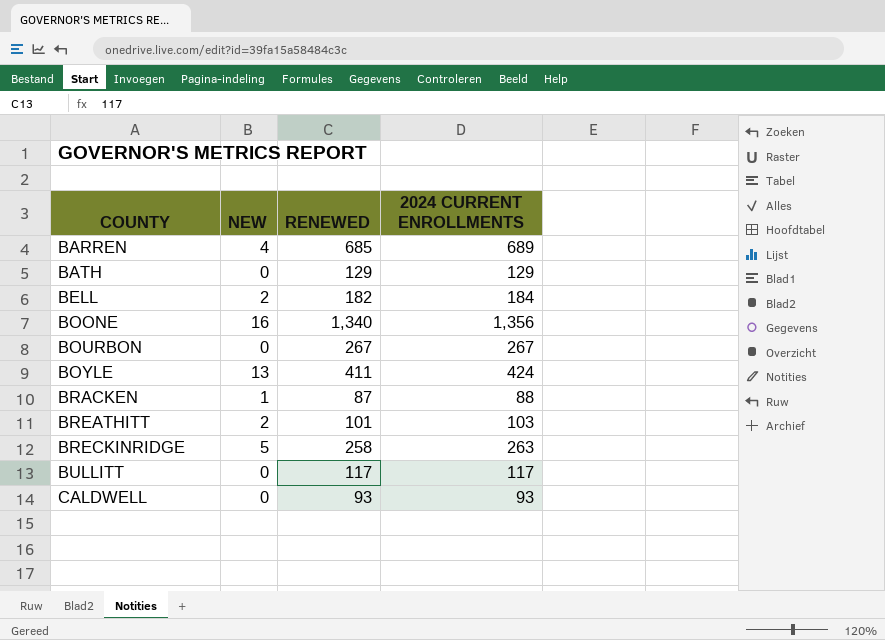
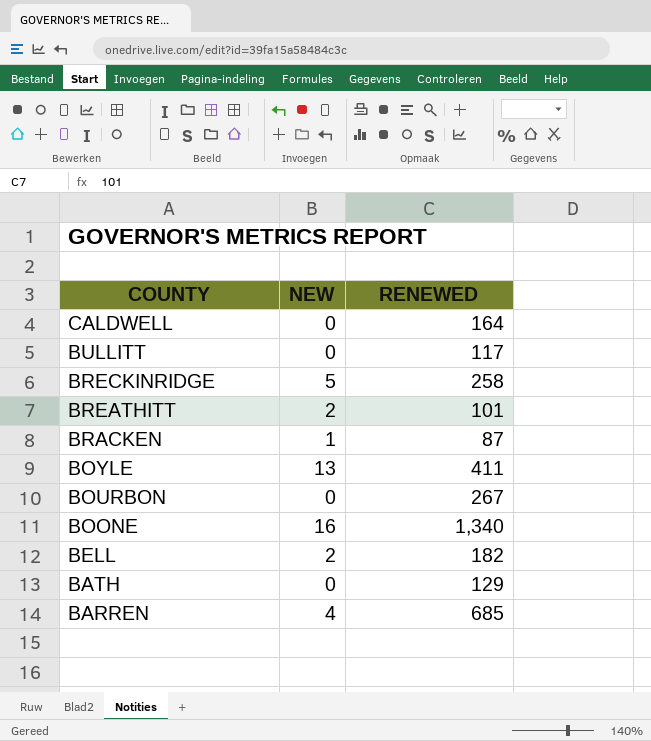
row order: COUNTY ascending -> COUNTY descending
column 2024 CURRENT ENROLLMENTS | formula: [NEW] + [RENEWED] -> none
CALDWELL | RENEWED: 93 -> 164

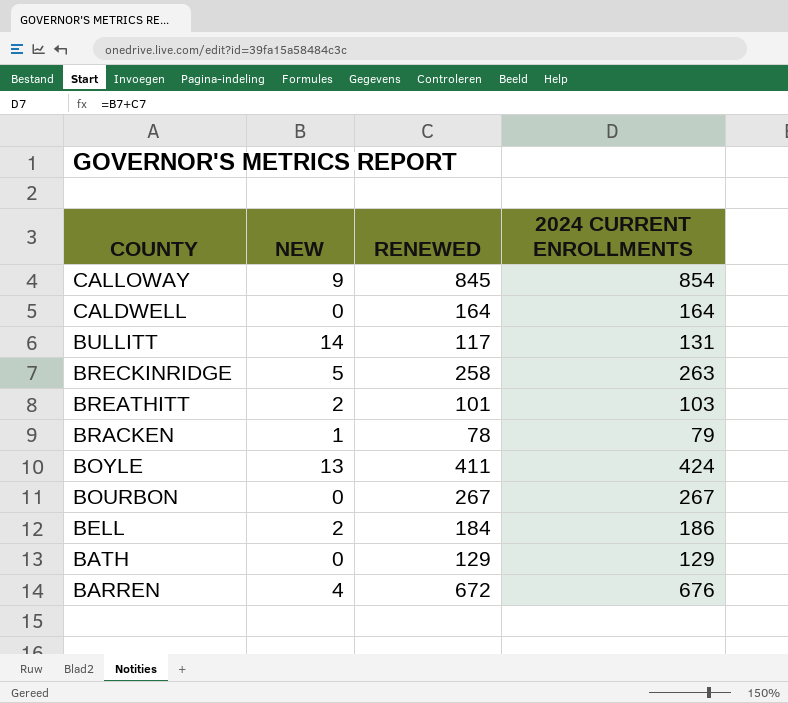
column 2024 CURRENT ENROLLMENTS | formula: none -> [NEW] + [RENEWED]
row BOONE: 16 | 1,340 -> none
row CALLOWAY: none -> 9 | 845 | 854
BULLITT | NEW: 0 -> 14
BRACKEN | RENEWED: 87 -> 78
BELL | RENEWED: 182 -> 184
BARREN | RENEWED: 685 -> 672

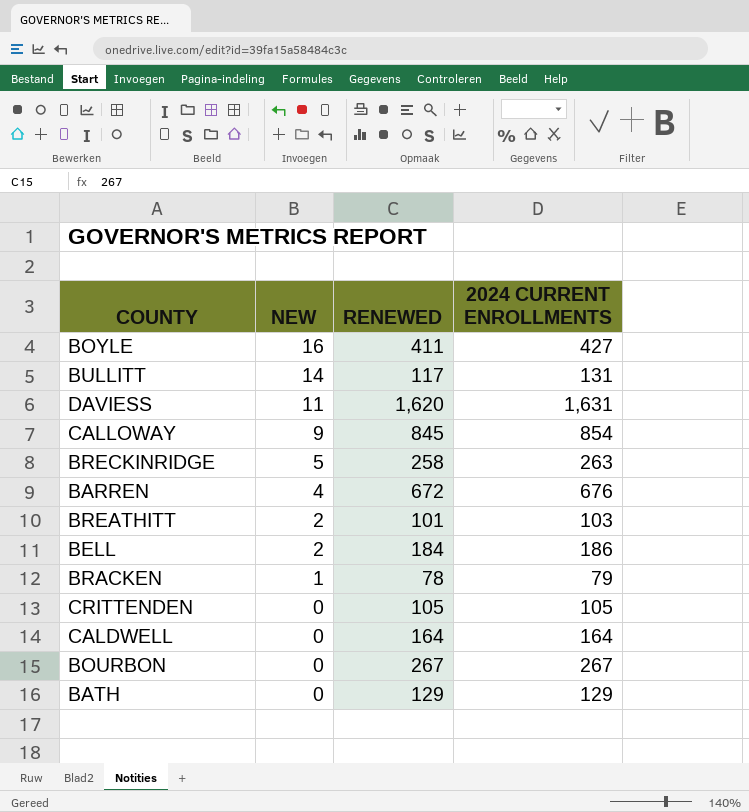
row order: COUNTY descending -> NEW descending
BOYLE | NEW: 13 -> 16
BOYLE | 2024 CURRENT ENROLLMENTS: 424 -> 427
row DAVIESS: none -> 11 | 1,620 | 1,631
row CRITTENDEN: none -> 0 | 105 | 105

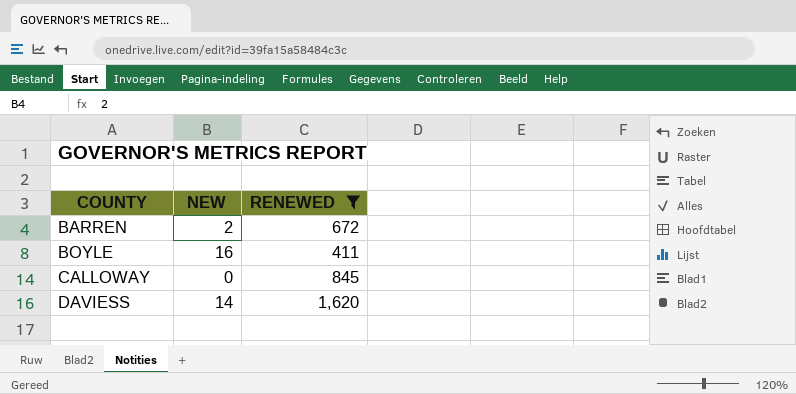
filter: none -> RENEWED >= 411
row order: NEW descending -> COUNTY ascending
column 2024 CURRENT ENROLLMENTS | formula: [NEW] + [RENEWED] -> none
BARREN | NEW: 4 -> 2
CALLOWAY | NEW: 9 -> 0
DAVIESS | NEW: 11 -> 14

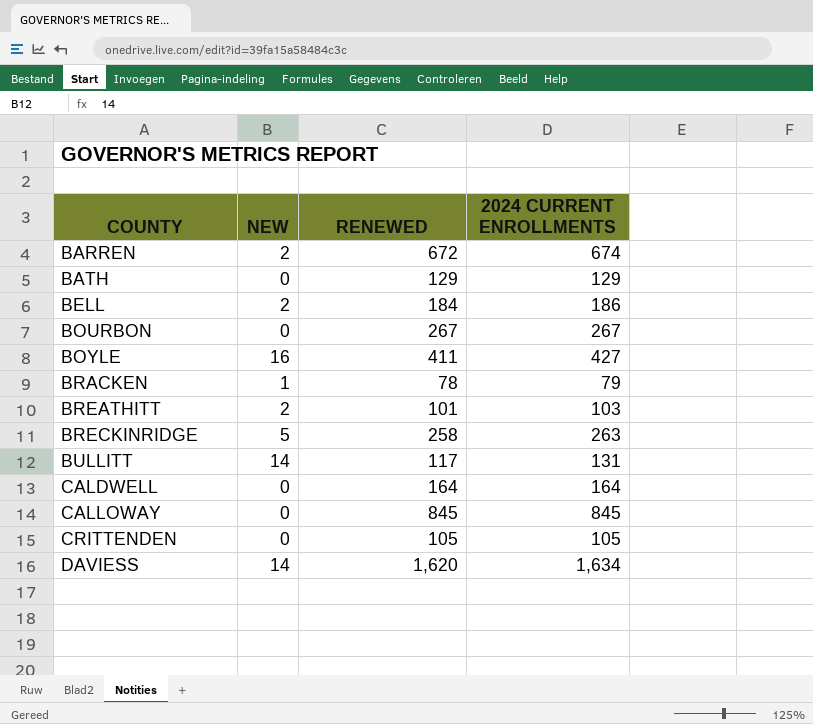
filter: RENEWED >= 411 -> none
column 2024 CURRENT ENROLLMENTS | formula: none -> [NEW] + [RENEWED]

